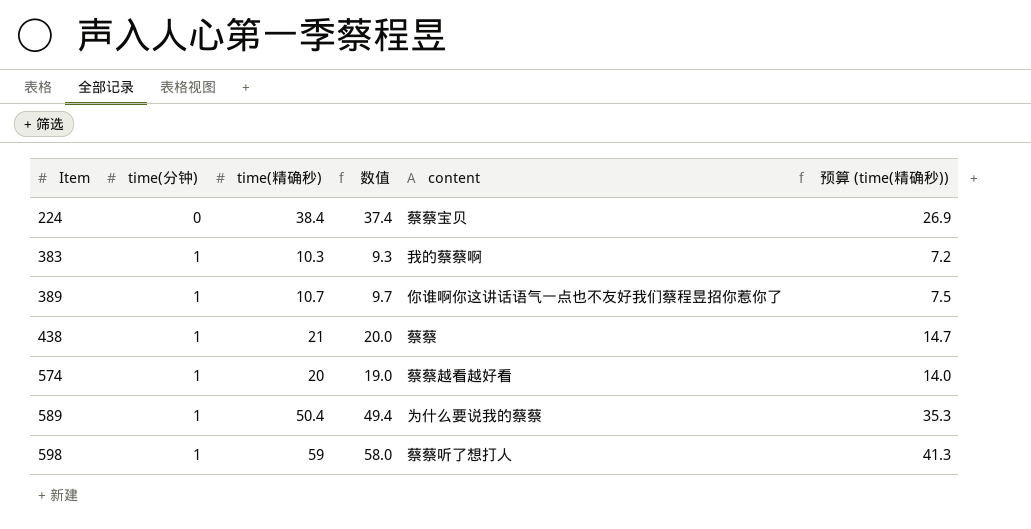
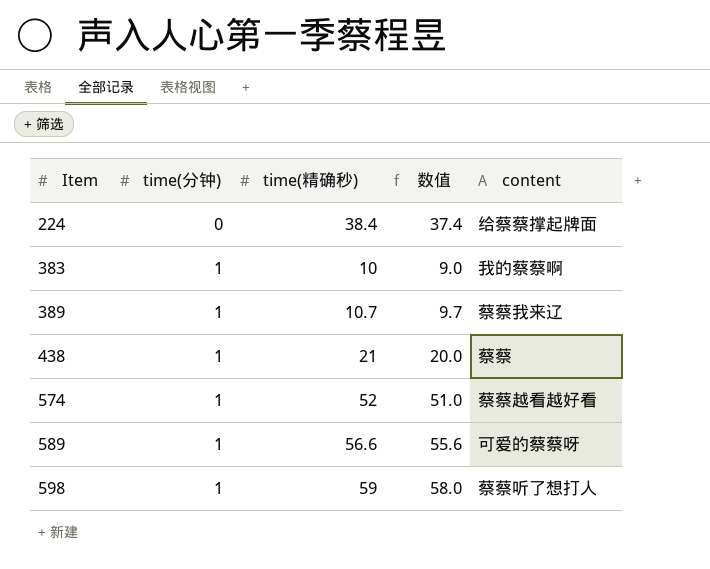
column 预算 (time(精确秒)) | formula: [time(精确秒)] * 0.7 -> none
224 | content: 蔡蔡宝贝 -> 给蔡蔡撑起牌面
383 | time(精确秒): 10.3 -> 10
383 | 数值: 9.3 -> 9.0
389 | content: 你谁啊你这讲话语气一点也不友好我们蔡程昱招你惹你了 -> 蔡蔡我来辽
574 | time(精确秒): 20 -> 52
574 | 数值: 19.0 -> 51.0
589 | time(精确秒): 50.4 -> 56.6
589 | 数值: 49.4 -> 55.6
589 | content: 为什么要说我的蔡蔡 -> 可爱的蔡蔡呀

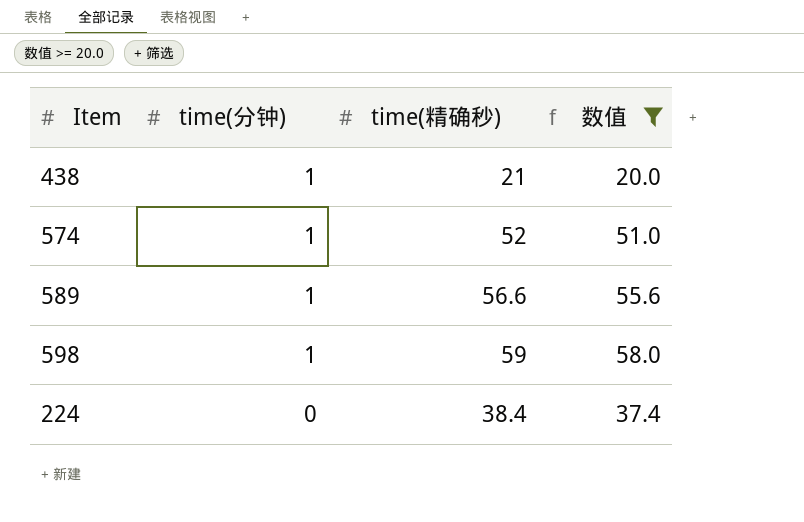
filter: none -> 数值 >= 20.0
row order: Item ascending -> time(分钟) descending
column content | position: 5 -> none

